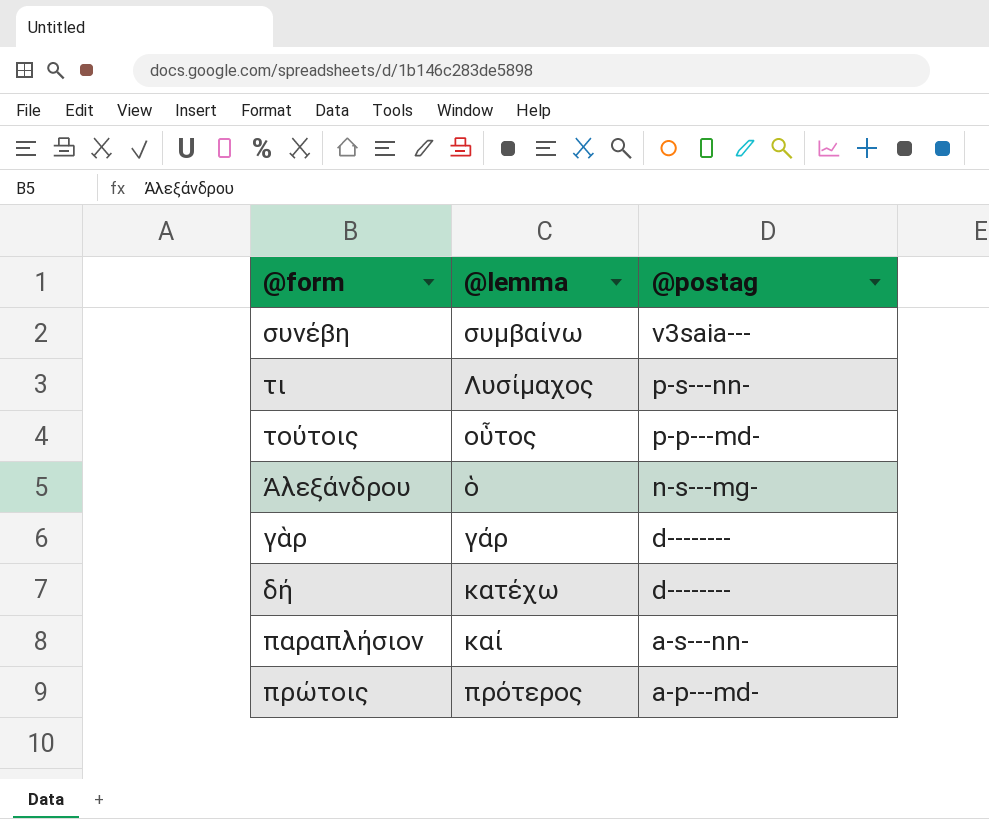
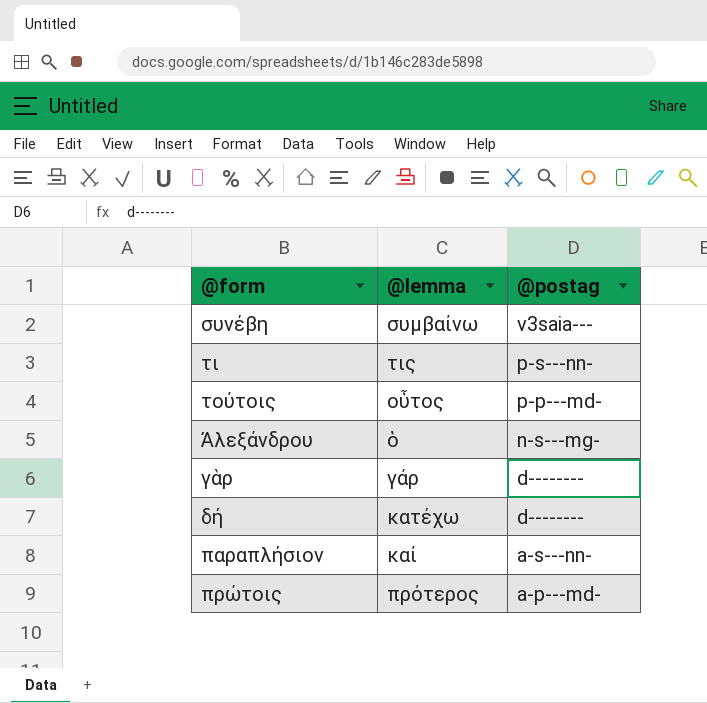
τι | @lemma: Λυσίμαχος -> τις

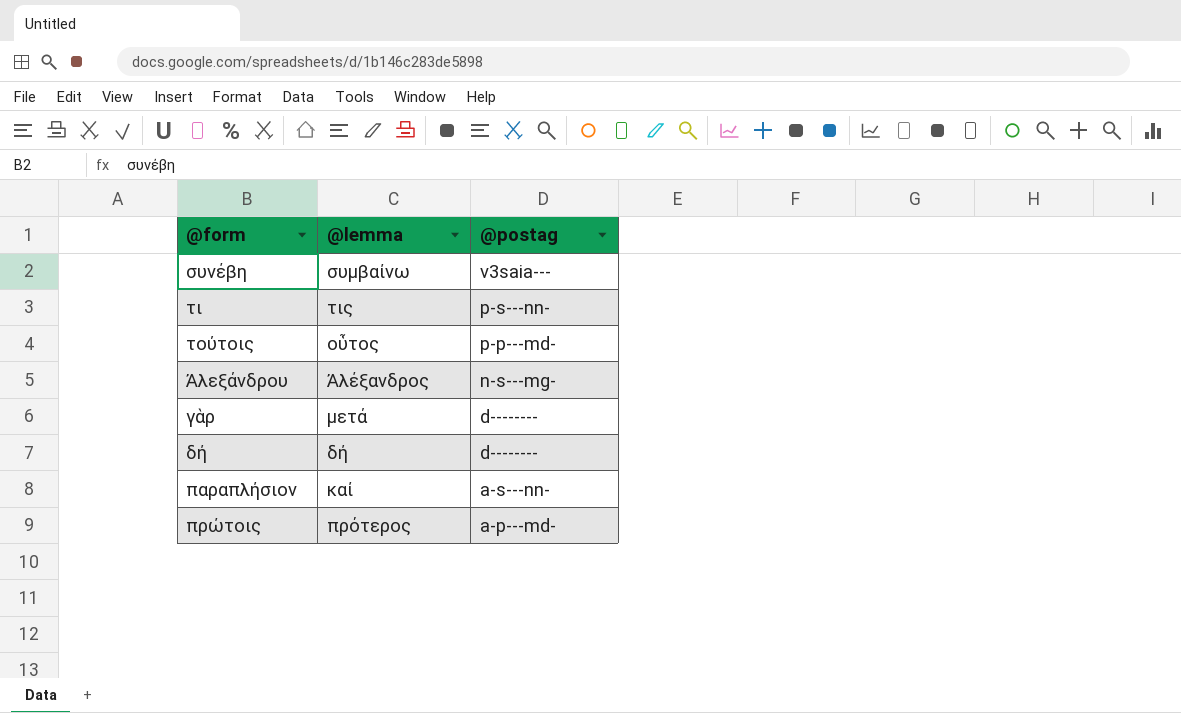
Ἀλεξάνδρου | @lemma: ὁ -> Ἀλέξανδρος
γὰρ | @lemma: γάρ -> μετά
δή | @lemma: κατέχω -> δή

